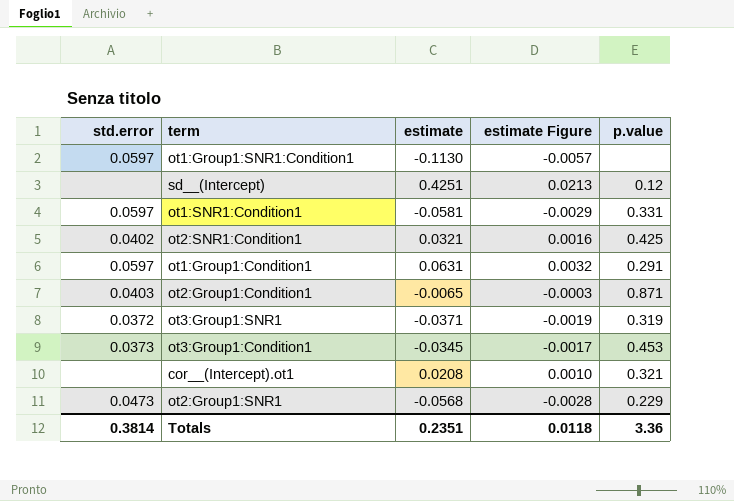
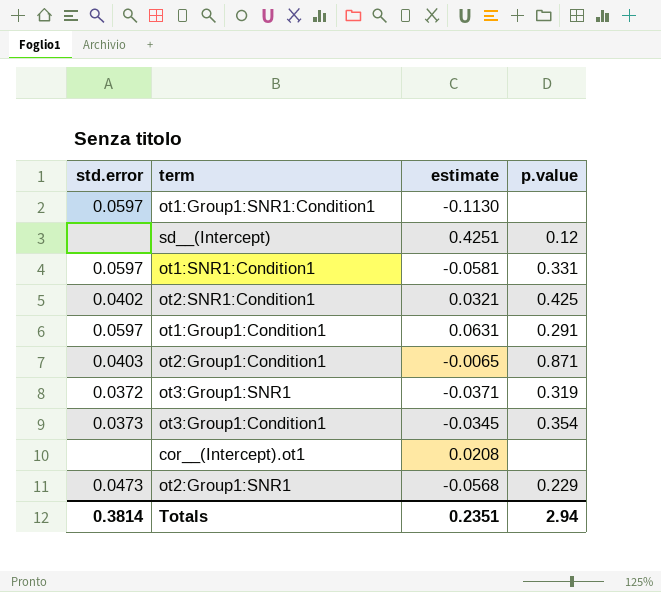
column estimate Figure | formula: [estimate] * 0.05 -> none
ot3:Group1:Condition1 | p.value: 0.453 -> 0.354
cor__(Intercept).ot1 | p.value: 0.321 -> none
Totals | p.value: 3.36 -> 2.94

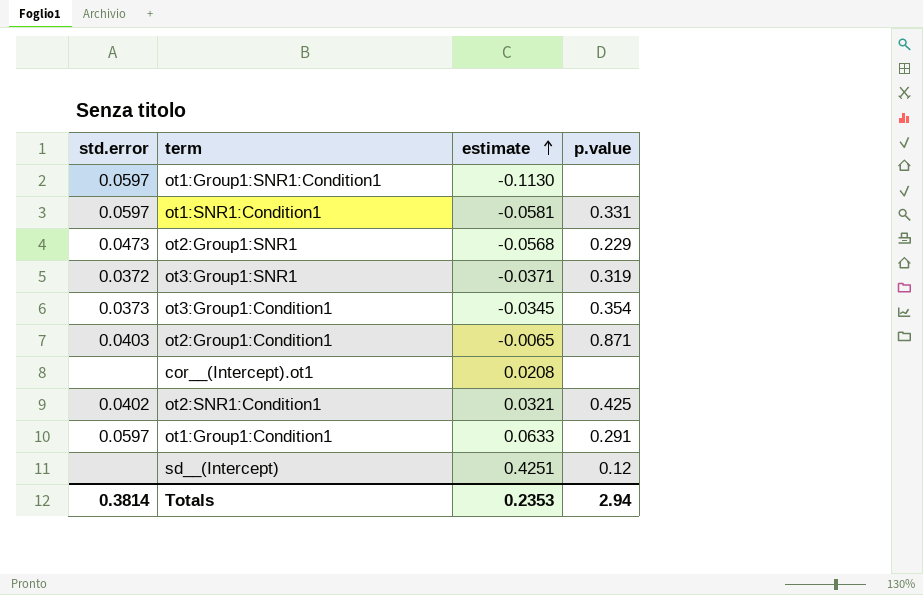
row order: none -> estimate ascending
ot1:Group1:Condition1 | estimate: 0.0631 -> 0.0633
Totals | estimate: 0.2351 -> 0.2353

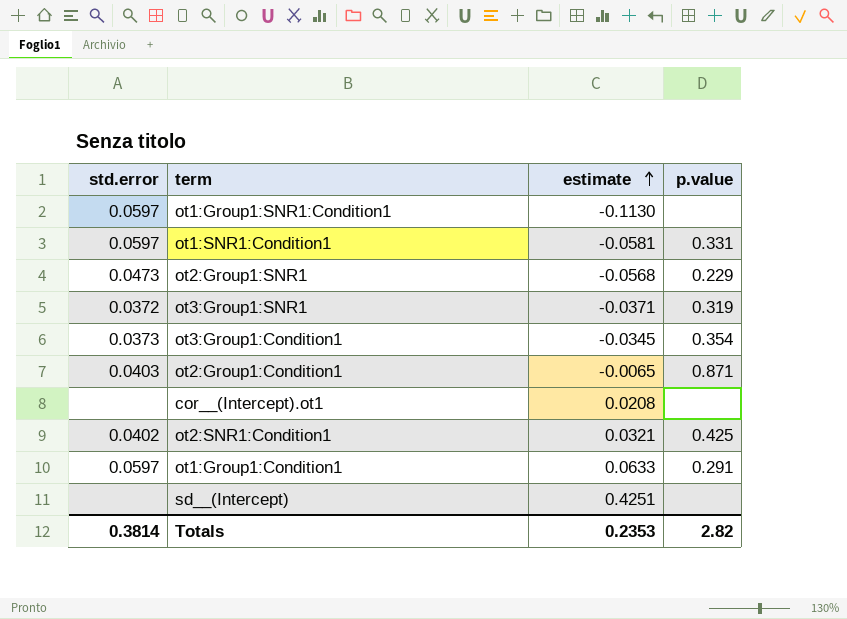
sd__(Intercept) | p.value: 0.12 -> none
Totals | p.value: 2.94 -> 2.82

